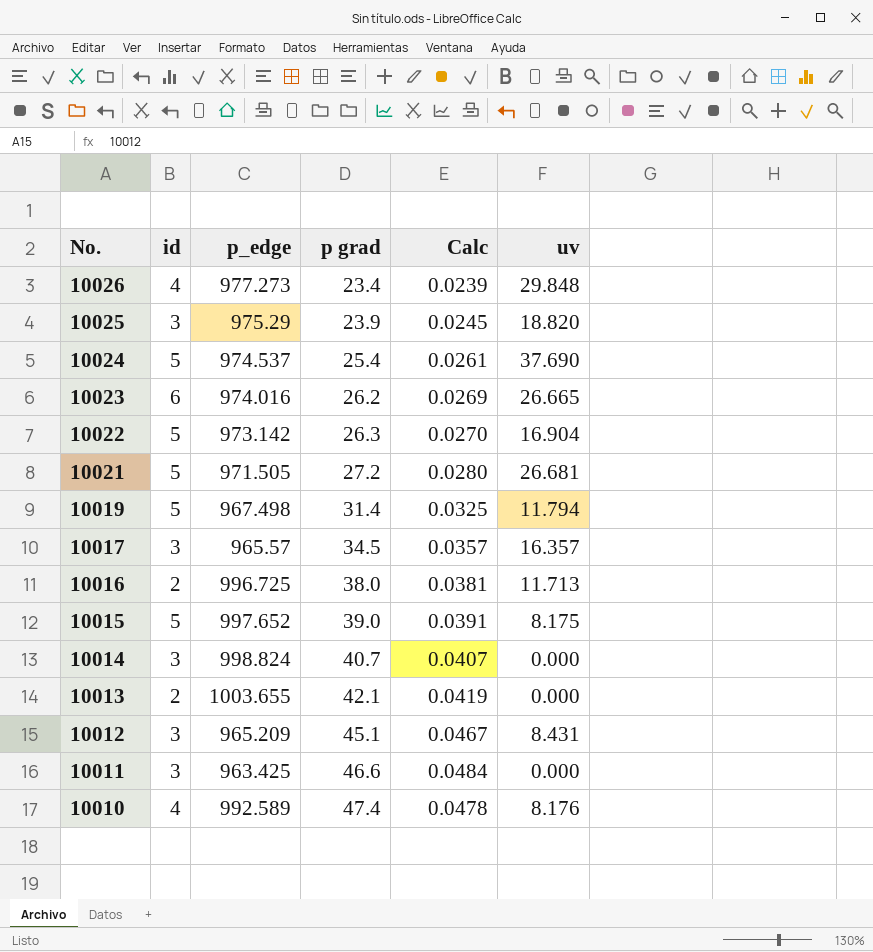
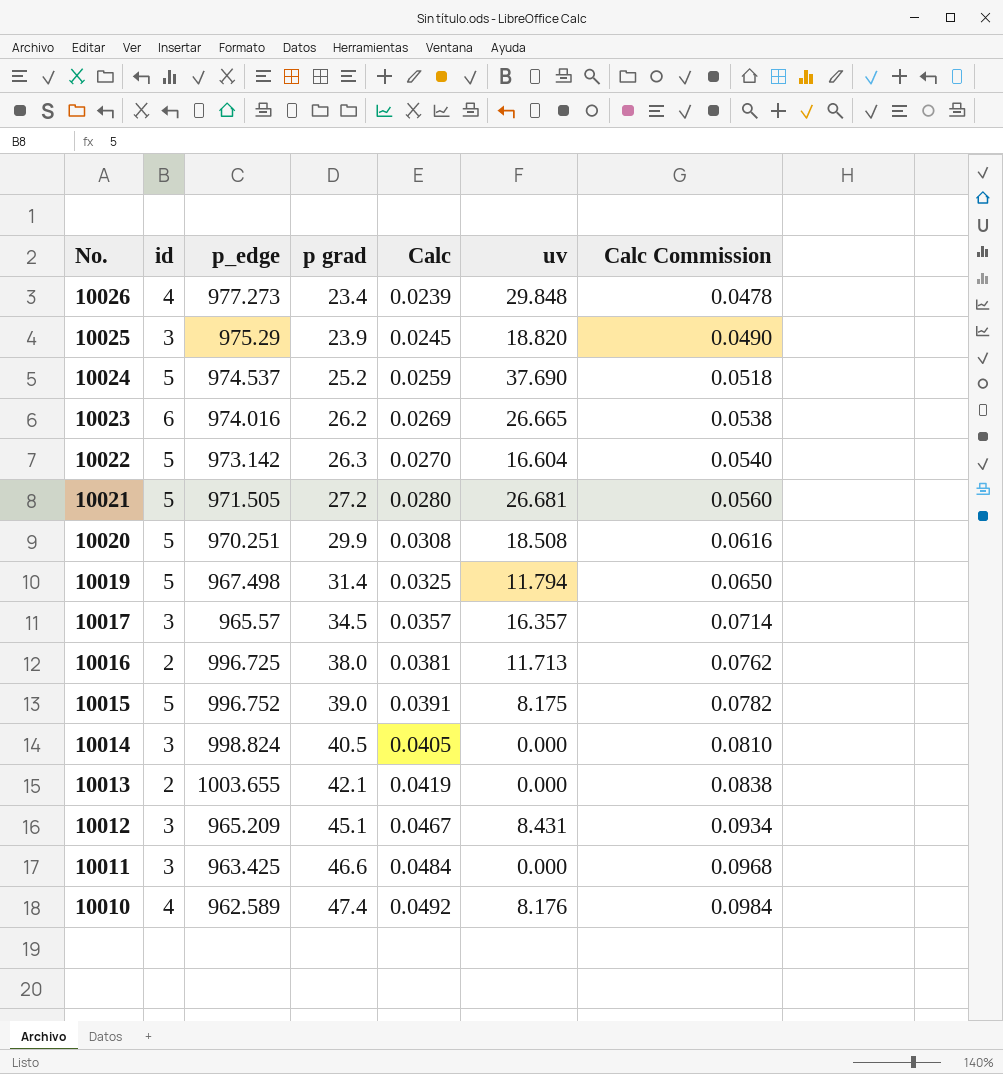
column Calc Commission | formula: none -> [Calc] * 2
10024 | p grad: 25.4 -> 25.2
10024 | Calc: 0.0261 -> 0.0259
10022 | uv: 16.904 -> 16.604
row 10020: none -> 5 | 970.251 | 29.9 | 0.0308 | 18.508 | 0.0616
10015 | p_edge: 997.652 -> 996.752
10014 | p grad: 40.7 -> 40.5
10014 | Calc: 0.0407 -> 0.0405
10010 | p_edge: 992.589 -> 962.589
10010 | Calc: 0.0478 -> 0.0492

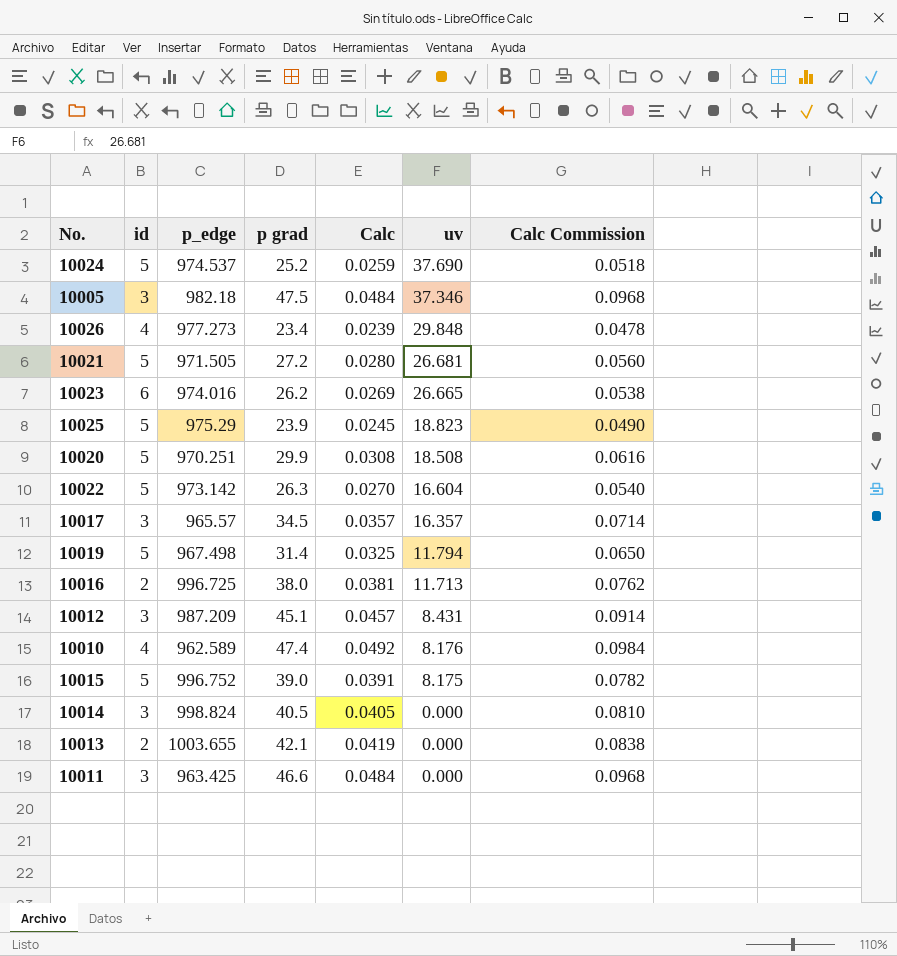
row order: No. descending -> uv descending
row 10005: none -> 3 | 982.18 | 47.5 | 0.0484 | 37.346 | 0.0968
10025 | id: 3 -> 5
10025 | uv: 18.820 -> 18.823
10012 | p_edge: 965.209 -> 987.209
10012 | Calc: 0.0467 -> 0.0457
10012 | Calc Commission: 0.0934 -> 0.0914

